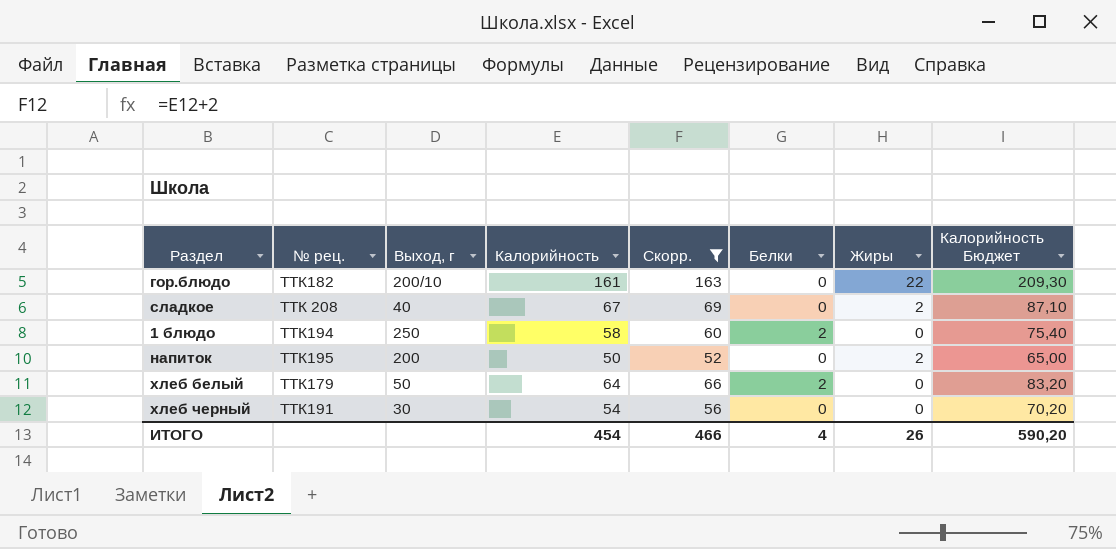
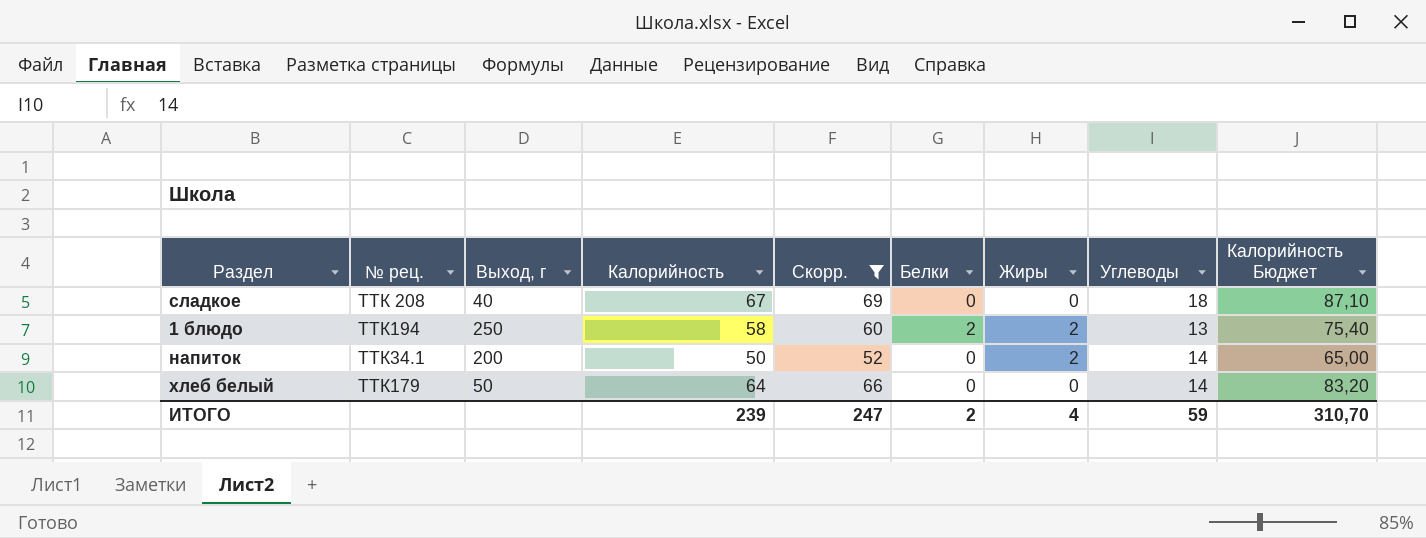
column Углеводы | position: none -> 8
row гор.блюдо: ТТК182 | 200/10 | 161 | 163 | 0 | 22 | 209,30 -> none
row хлеб черный: ТТК191 | 30 | 54 | 56 | 0 | 0 | 70,20 -> none
сладкое | Жиры: 2 -> 0
1 блюдо | Жиры: 0 -> 2
напиток | № рец.: ТТК195 -> ТТК34.1
хлеб белый | Белки: 2 -> 0
ИТОГО | Калорийность: 454 -> 239
ИТОГО | Скорр.: 466 -> 247
ИТОГО | Белки: 4 -> 2
ИТОГО | Жиры: 26 -> 4
ИТОГО | Калорийность Бюджет: 590,20 -> 310,70

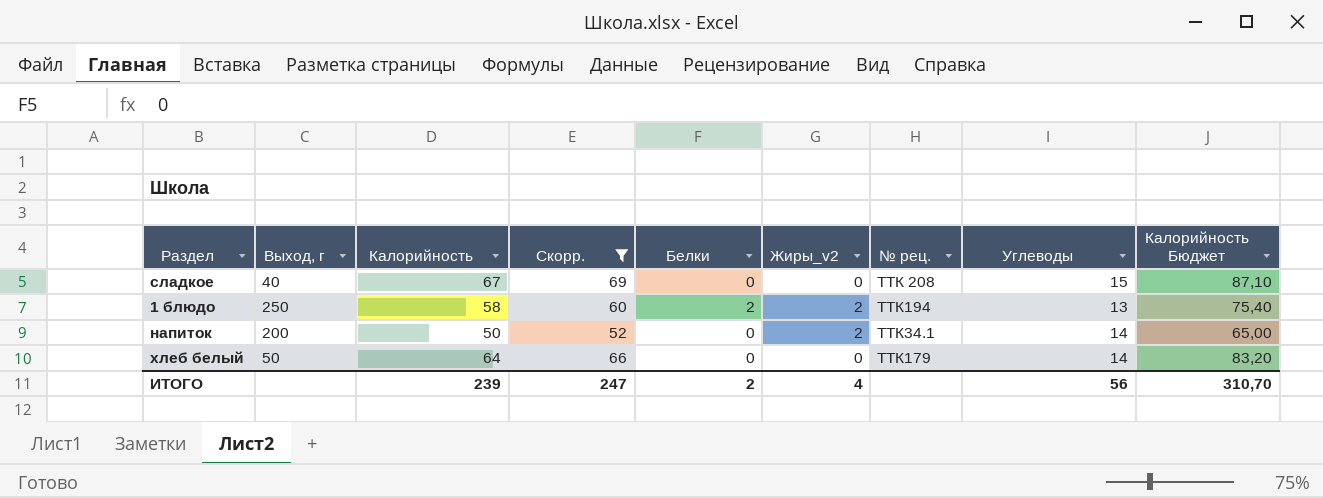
column name: Жиры -> Жиры_v2
column № рец. | position: 2 -> 7
сладкое | Углеводы: 18 -> 15
ИТОГО | Углеводы: 59 -> 56

